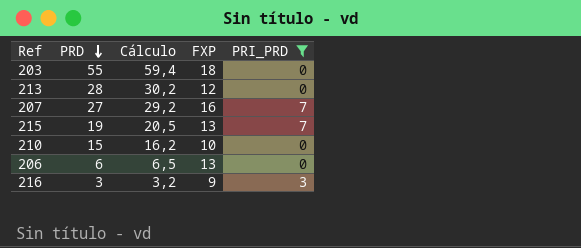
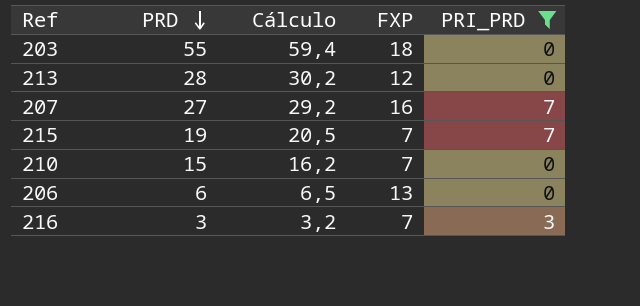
215 | FXP: 13 -> 7
210 | FXP: 10 -> 7
216 | FXP: 9 -> 7

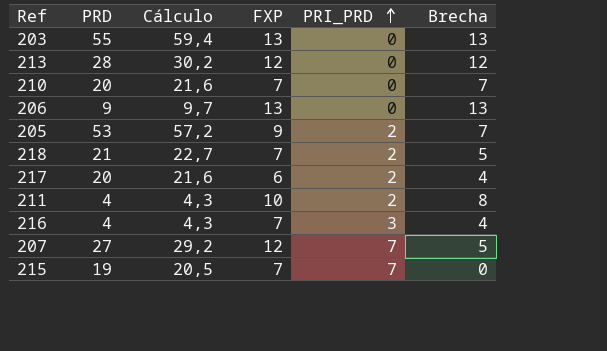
filter: PRI_PRD != 2 -> none
row order: PRD descending -> PRI_PRD ascending
column Brecha | formula: none -> [FXP] - [PRI_PRD]
203 | FXP: 18 -> 13
210 | PRD: 15 -> 20
210 | Cálculo: 16,2 -> 21,6
206 | PRD: 6 -> 9
206 | Cálculo: 6,5 -> 9,7
216 | PRD: 3 -> 4
216 | Cálculo: 3,2 -> 4,3
207 | FXP: 16 -> 12

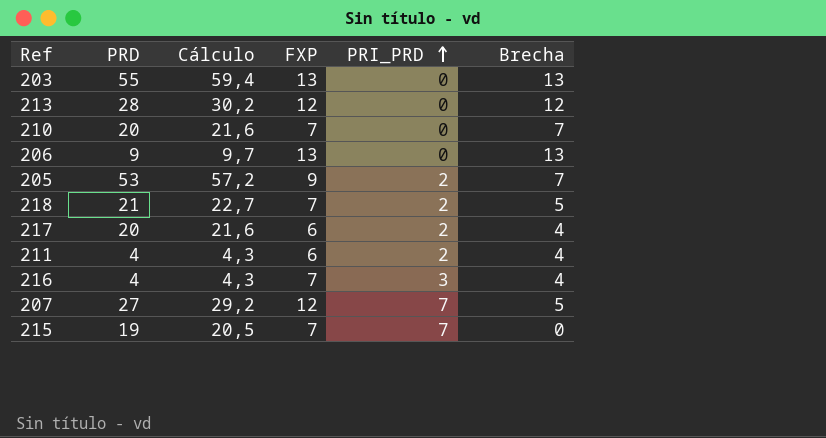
211 | FXP: 10 -> 6
211 | Brecha: 8 -> 4

